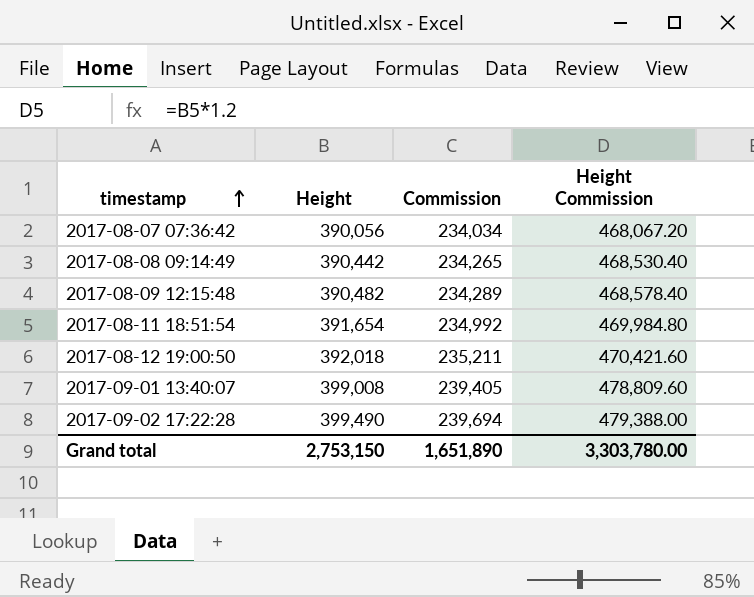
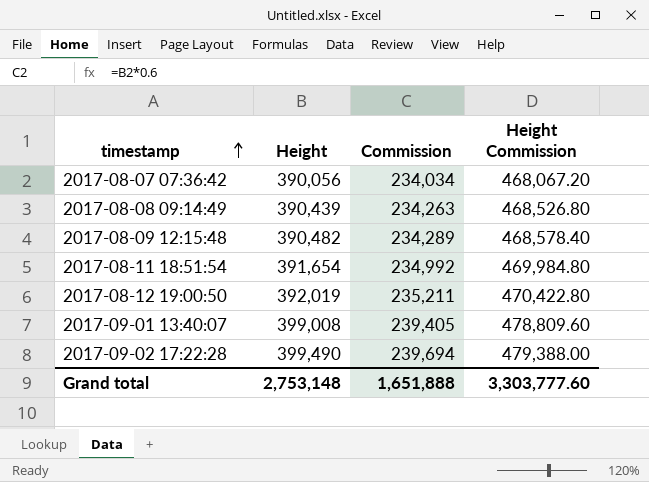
2017-08-08 09:14:49 | Height: 390,442 -> 390,439
2017-08-08 09:14:49 | Commission: 234,265 -> 234,263
2017-08-08 09:14:49 | Height Commission: 468,530.40 -> 468,526.80
2017-08-12 19:00:50 | Height: 392,018 -> 392,019
2017-08-12 19:00:50 | Height Commission: 470,421.60 -> 470,422.80
Grand total | Height: 2,753,150 -> 2,753,148
Grand total | Commission: 1,651,890 -> 1,651,888
Grand total | Height Commission: 3,303,780.00 -> 3,303,777.60

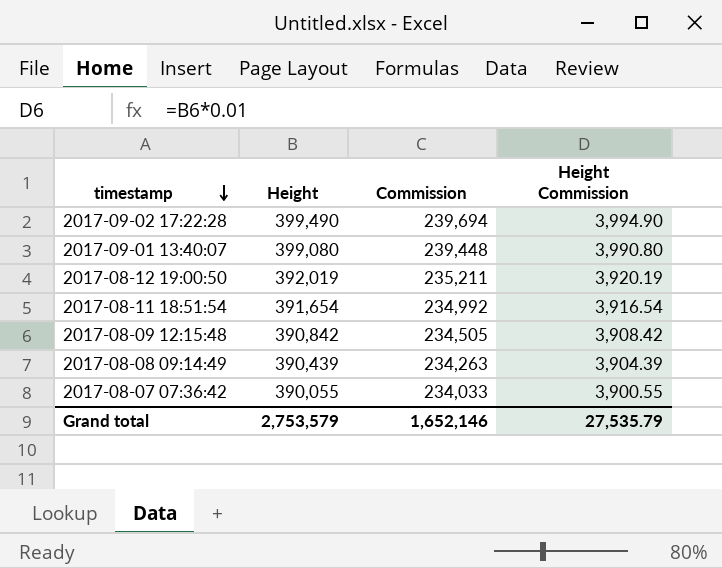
row order: timestamp ascending -> timestamp descending
column Height Commission | formula: [Height] * 1.2 -> [Height] * 0.01
2017-09-01 13:40:07 | Height: 399,008 -> 399,080
2017-09-01 13:40:07 | Commission: 239,405 -> 239,448
2017-08-09 12:15:48 | Height: 390,482 -> 390,842
2017-08-09 12:15:48 | Commission: 234,289 -> 234,505
2017-08-07 07:36:42 | Height: 390,056 -> 390,055
2017-08-07 07:36:42 | Commission: 234,034 -> 234,033
Grand total | Height: 2,753,148 -> 2,753,579
Grand total | Commission: 1,651,888 -> 1,652,146
Grand total | Height Commission: 3,303,777.60 -> 27,535.79

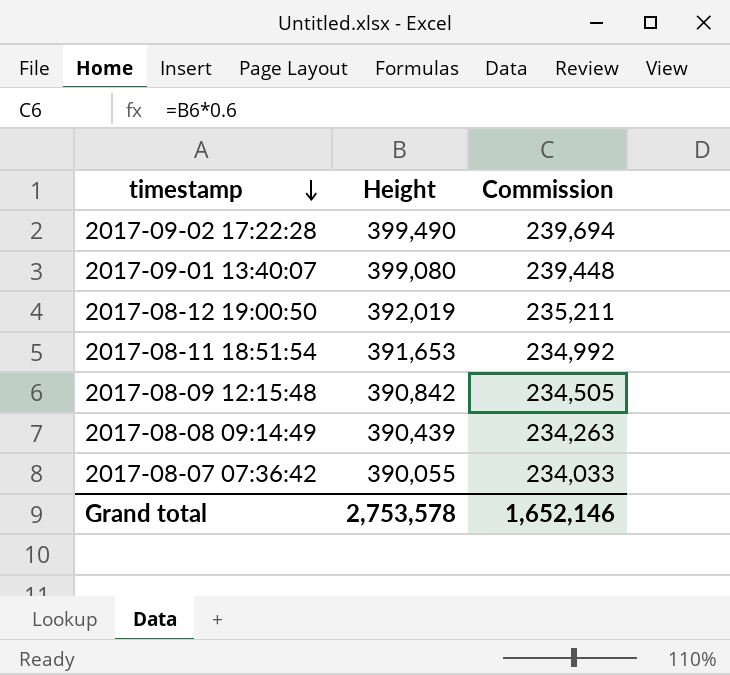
column Height Commission | formula: [Height] * 0.01 -> none
2017-08-11 18:51:54 | Height: 391,654 -> 391,653
Grand total | Height: 2,753,579 -> 2,753,578

